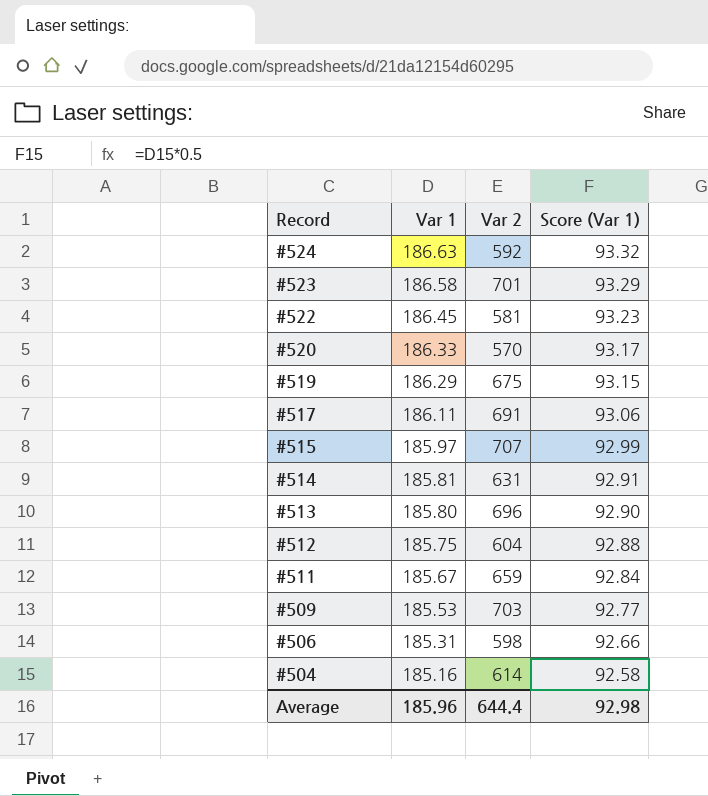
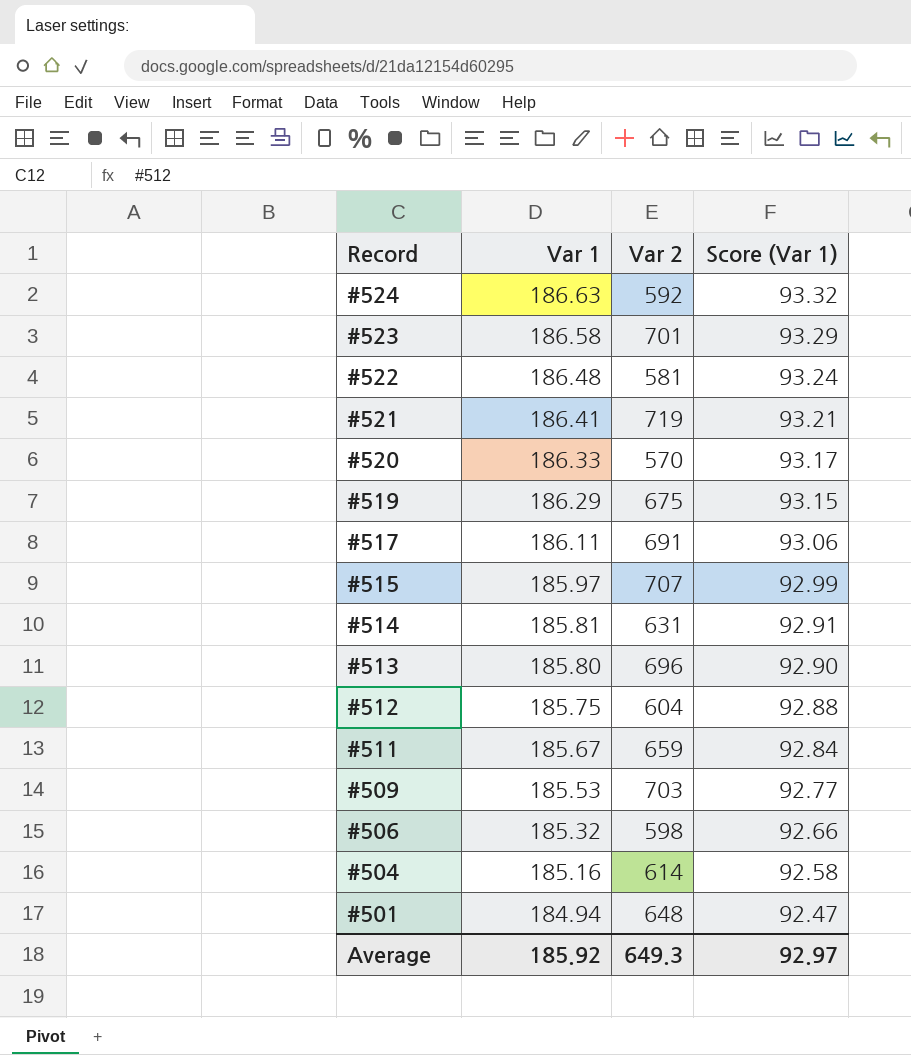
#522 | Var 1: 186.45 -> 186.48
#522 | Score (Var 1): 93.23 -> 93.24
row #521: none -> 186.41 | 719 | 93.21
#506 | Var 1: 185.31 -> 185.32
row #501: none -> 184.94 | 648 | 92.47
Average | Var 1: 185.96 -> 185.92
Average | Var 2: 644.4 -> 649.3
Average | Score (Var 1): 92.98 -> 92.97

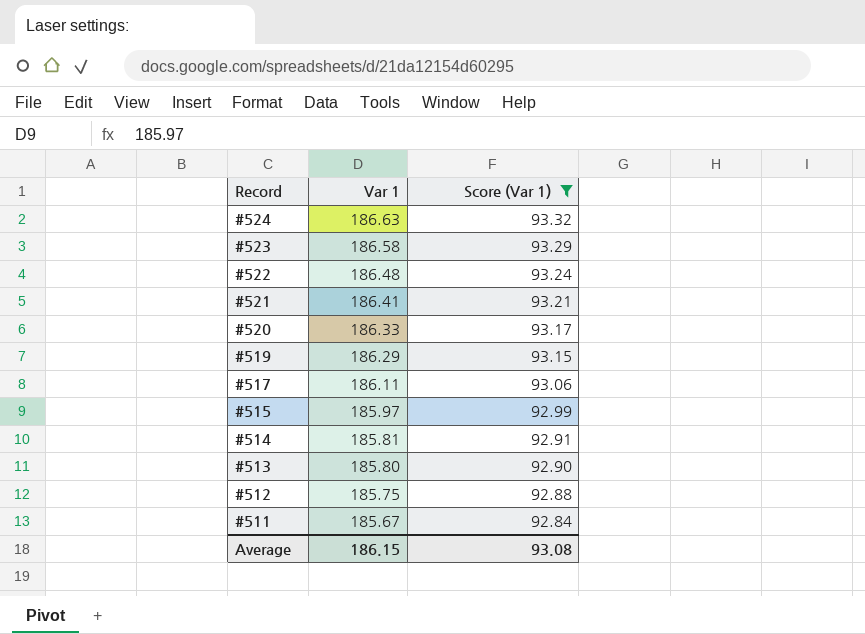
filter: none -> Score (Var 1) >= 92.84
column Var 2 | position: 3 -> none
Average | Var 1: 185.92 -> 186.15
Average | Score (Var 1): 92.97 -> 93.08

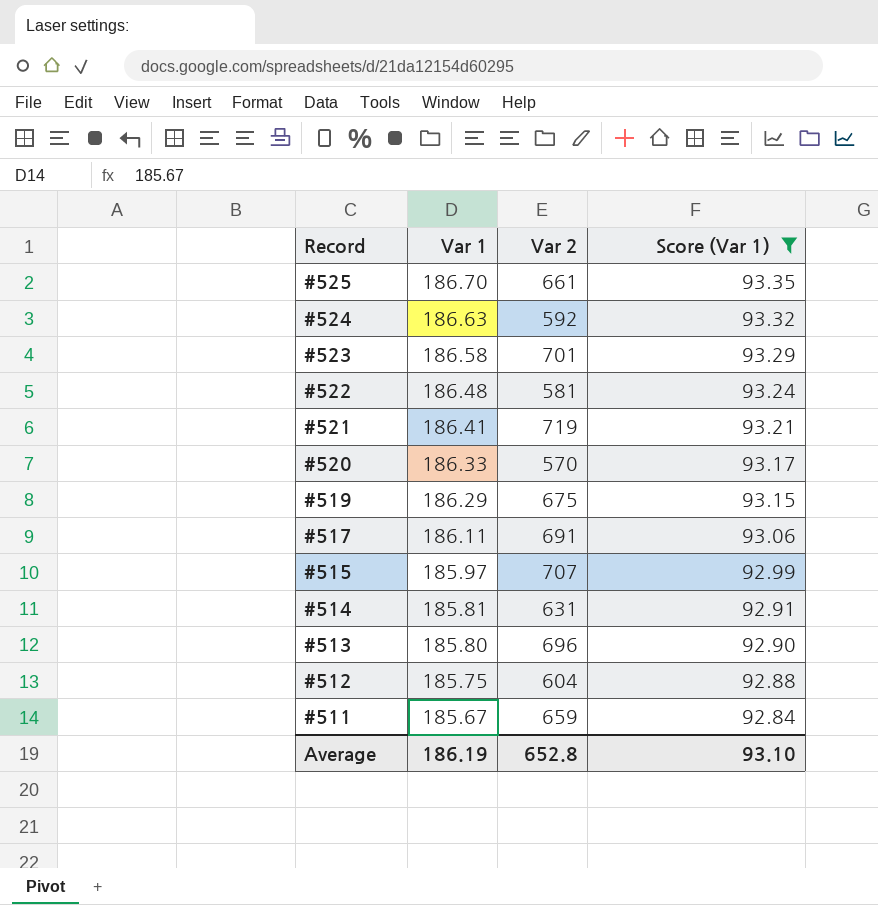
column Var 2 | position: none -> 3
row #525: none -> 186.70 | 661 | 93.35
Average | Var 1: 186.15 -> 186.19
Average | Score (Var 1): 93.08 -> 93.10

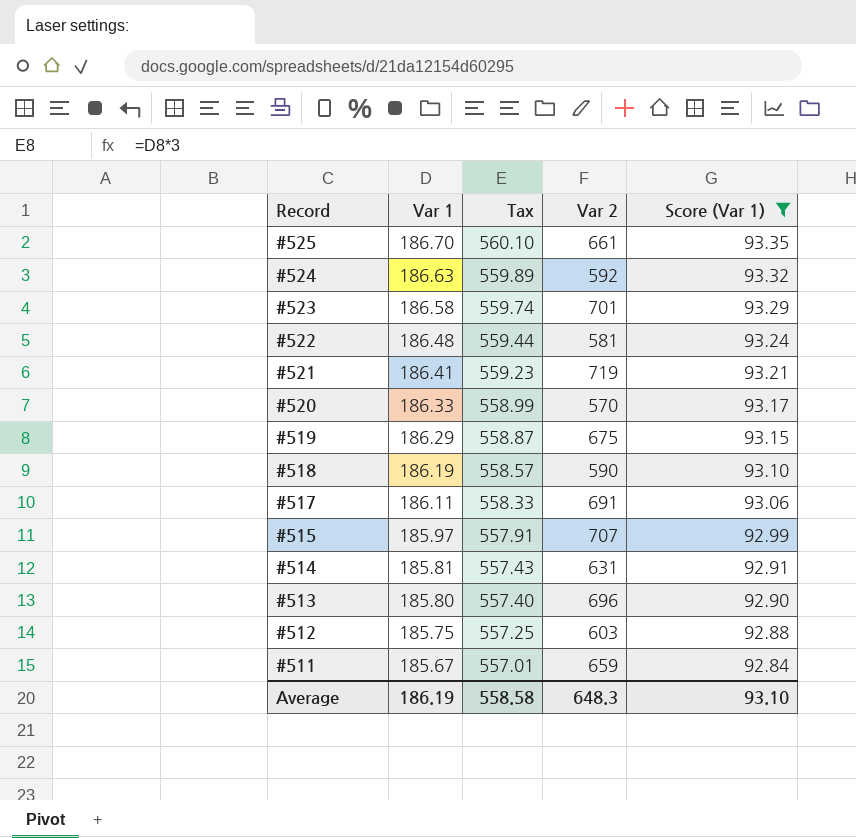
column Tax | formula: none -> [Var 1] * 3
row #518: none -> 186.19 | 558.57 | 590 | 93.10
#512 | Var 2: 604 -> 603
Average | Var 2: 652.8 -> 648.3

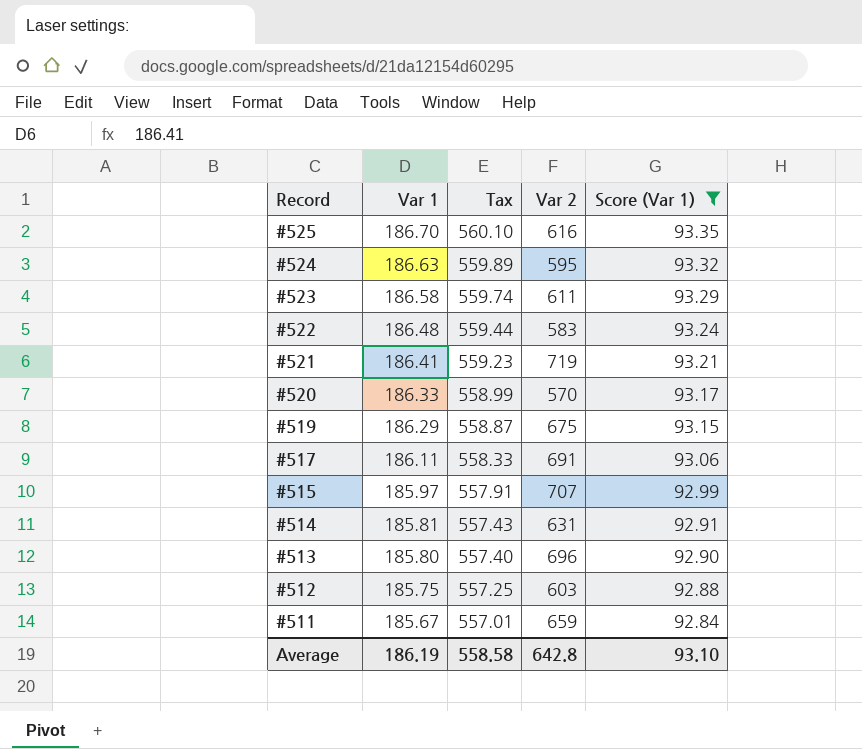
row #518: 186.19 | 558.57 | 590 | 93.10 -> none
#525 | Var 2: 661 -> 616
#524 | Var 2: 592 -> 595
#523 | Var 2: 701 -> 611
#522 | Var 2: 581 -> 583
Average | Var 2: 648.3 -> 642.8

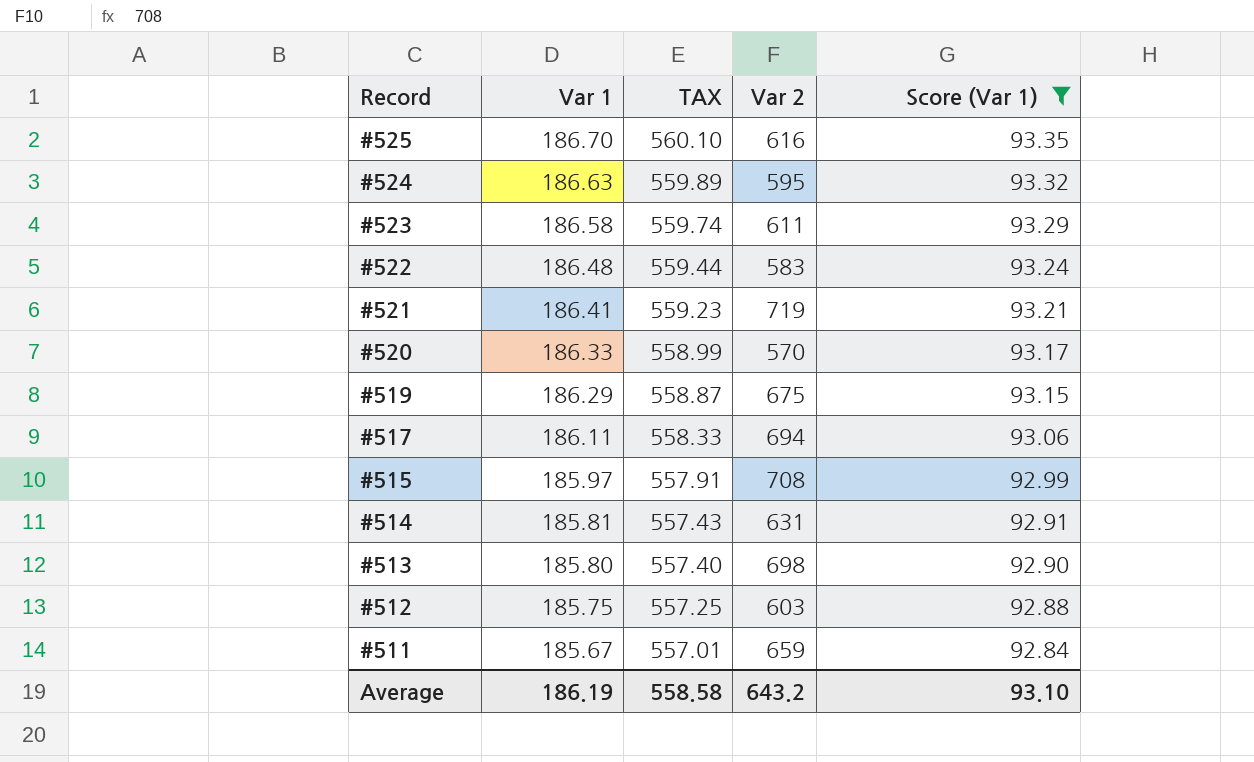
column name: Tax -> TAX
#517 | Var 2: 691 -> 694
#515 | Var 2: 707 -> 708
#513 | Var 2: 696 -> 698
Average | Var 2: 642.8 -> 643.2

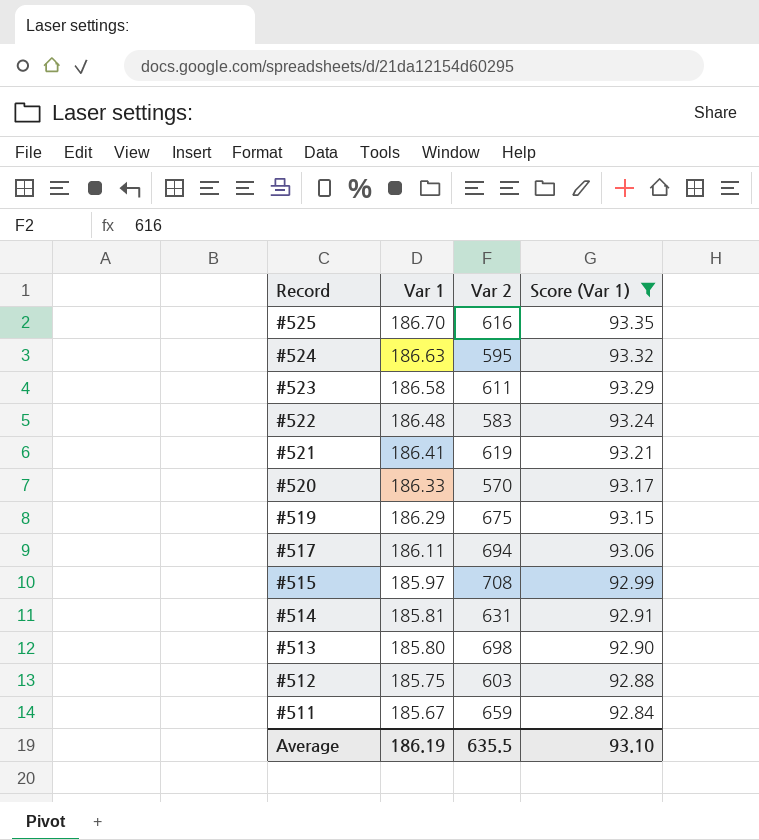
column TAX | formula: [Var 1] * 3 -> none
#521 | Var 2: 719 -> 619
Average | Var 2: 643.2 -> 635.5

